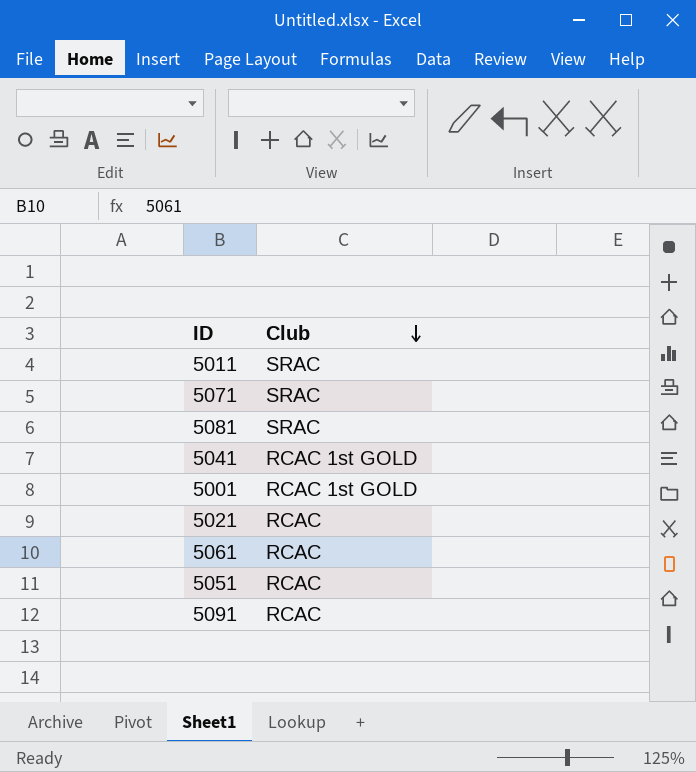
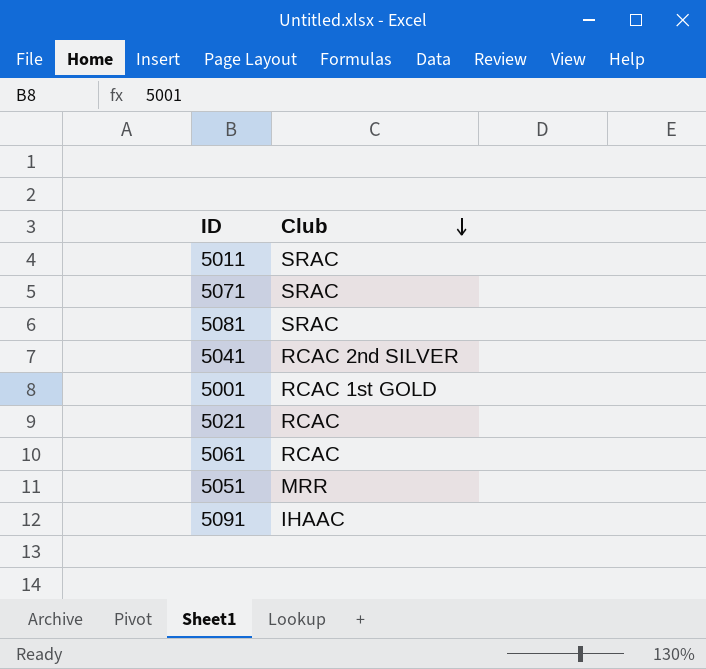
5041 | Club: RCAC 1st GOLD -> RCAC 2nd SILVER
5051 | Club: RCAC -> MRR
5091 | Club: RCAC -> IHAAC

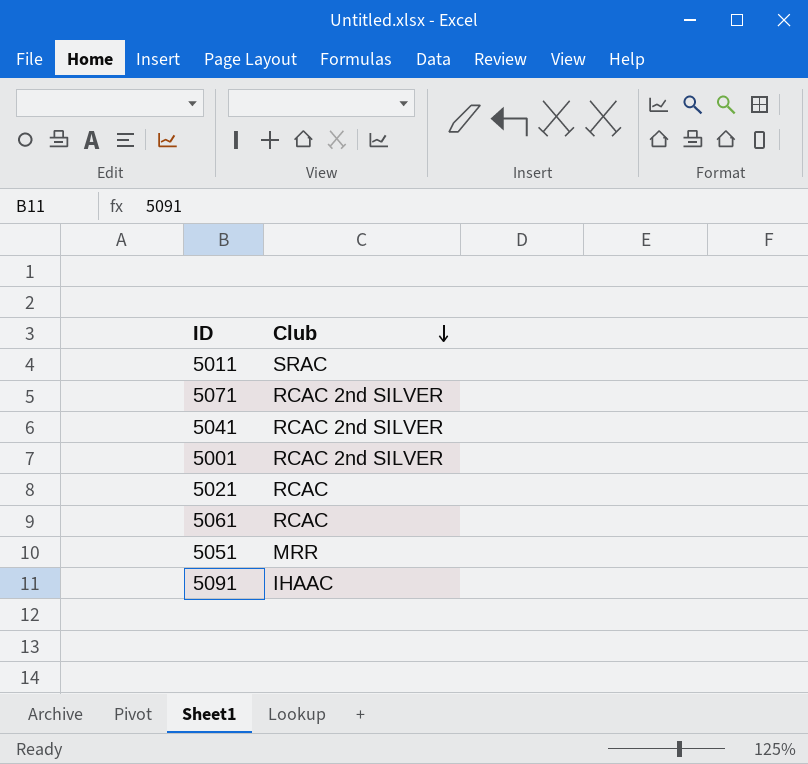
row 5081: SRAC -> none
5071 | Club: SRAC -> RCAC 2nd SILVER
5001 | Club: RCAC 1st GOLD -> RCAC 2nd SILVER

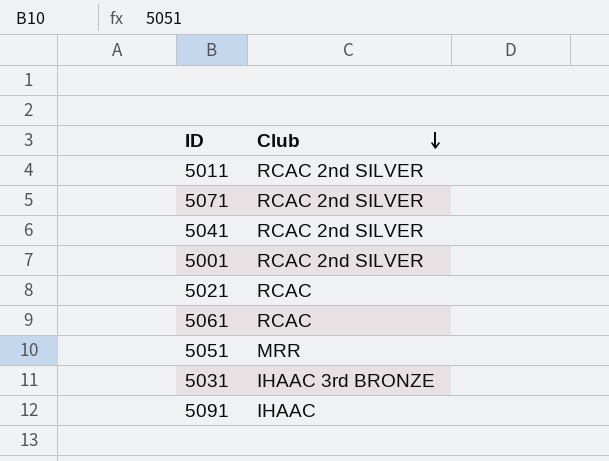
5011 | Club: SRAC -> RCAC 2nd SILVER
row 5031: none -> IHAAC 3rd BRONZE

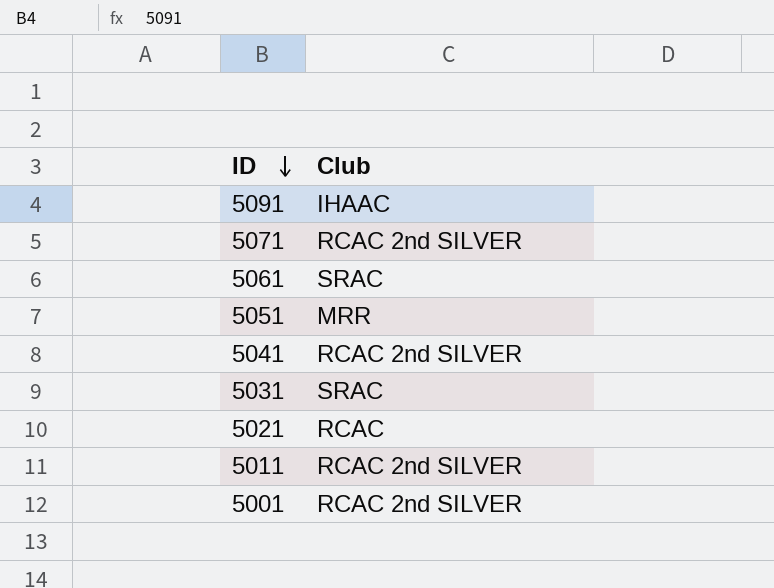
row order: Club descending -> ID descending
5061 | Club: RCAC -> SRAC
5031 | Club: IHAAC 3rd BRONZE -> SRAC

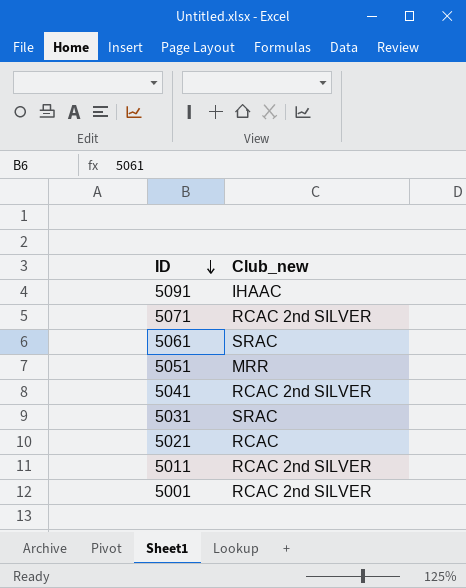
column name: Club -> Club_new

